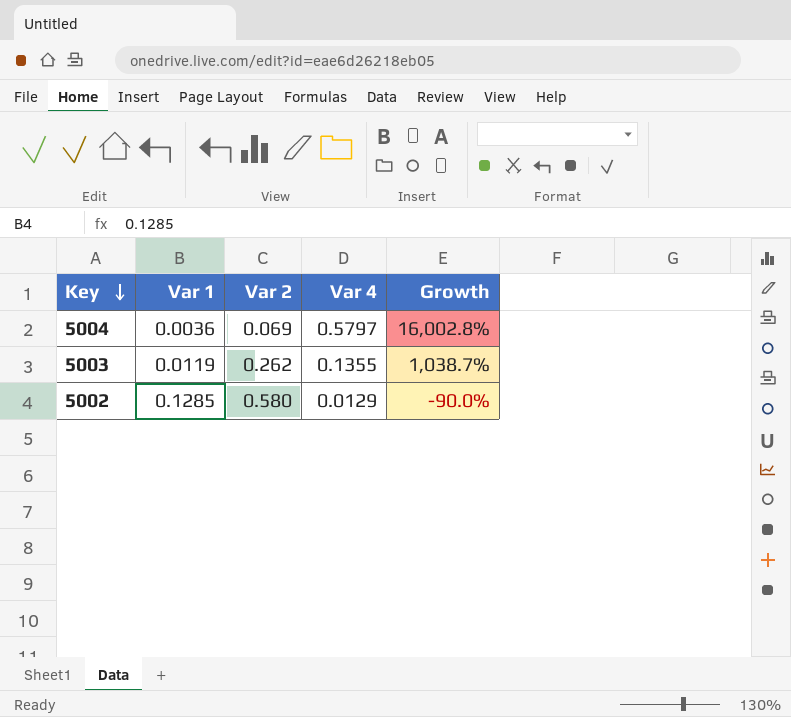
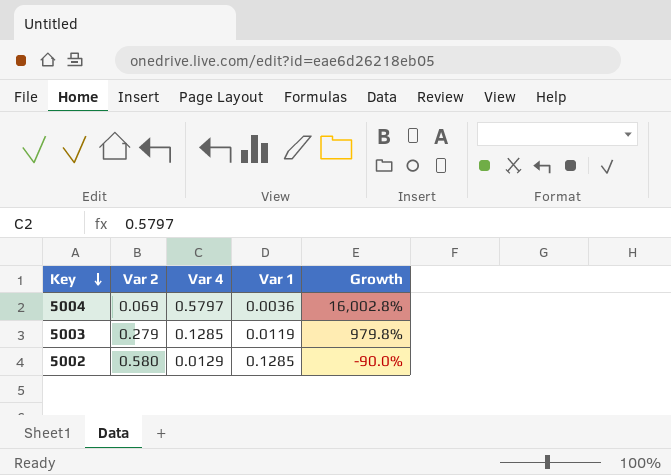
column Var 1 | position: 2 -> 4
5003 | Var 2: 0.262 -> 0.279
5003 | Var 4: 0.1355 -> 0.1285
5003 | Growth: 1,038.7% -> 979.8%

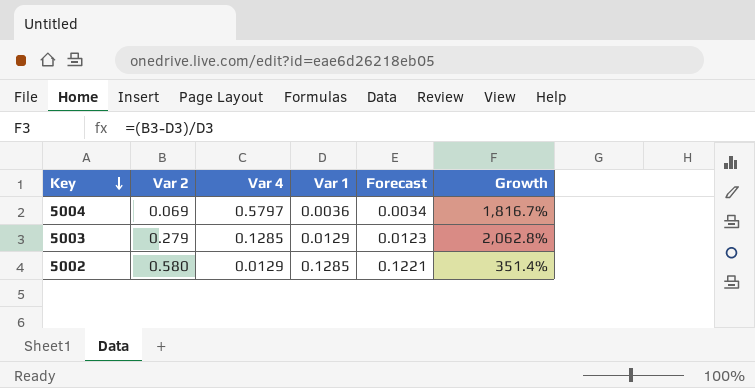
column Forecast | formula: none -> [Var 1] * 0.95
column Growth | formula: ([Var 4] - [Var 1]) / [Var 1] -> ([Var 2] - [Var 1]) / [Var 1]
5003 | Var 1: 0.0119 -> 0.0129

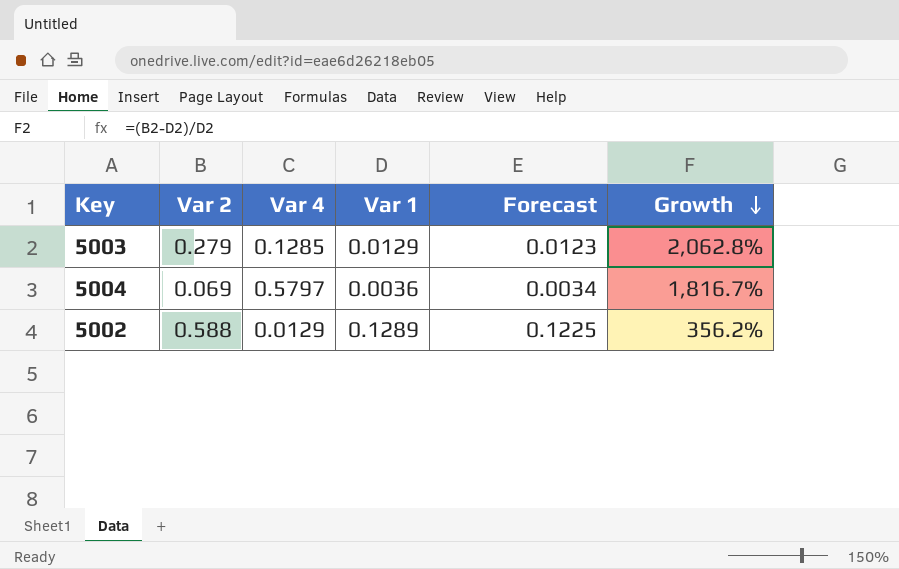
row order: Key descending -> Growth descending
5002 | Var 2: 0.580 -> 0.588
5002 | Var 1: 0.1285 -> 0.1289
5002 | Forecast: 0.1221 -> 0.1225
5002 | Growth: 351.4% -> 356.2%

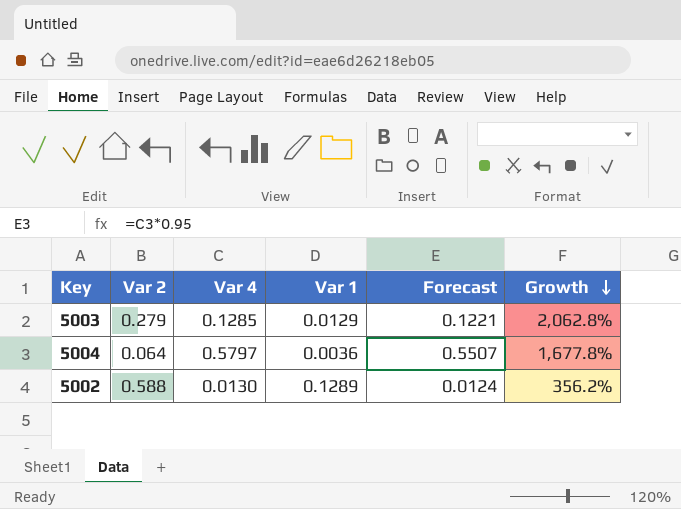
column Forecast | formula: [Var 1] * 0.95 -> [Var 4] * 0.95
5004 | Var 2: 0.069 -> 0.064
5004 | Growth: 1,816.7% -> 1,677.8%
5002 | Var 4: 0.0129 -> 0.0130

